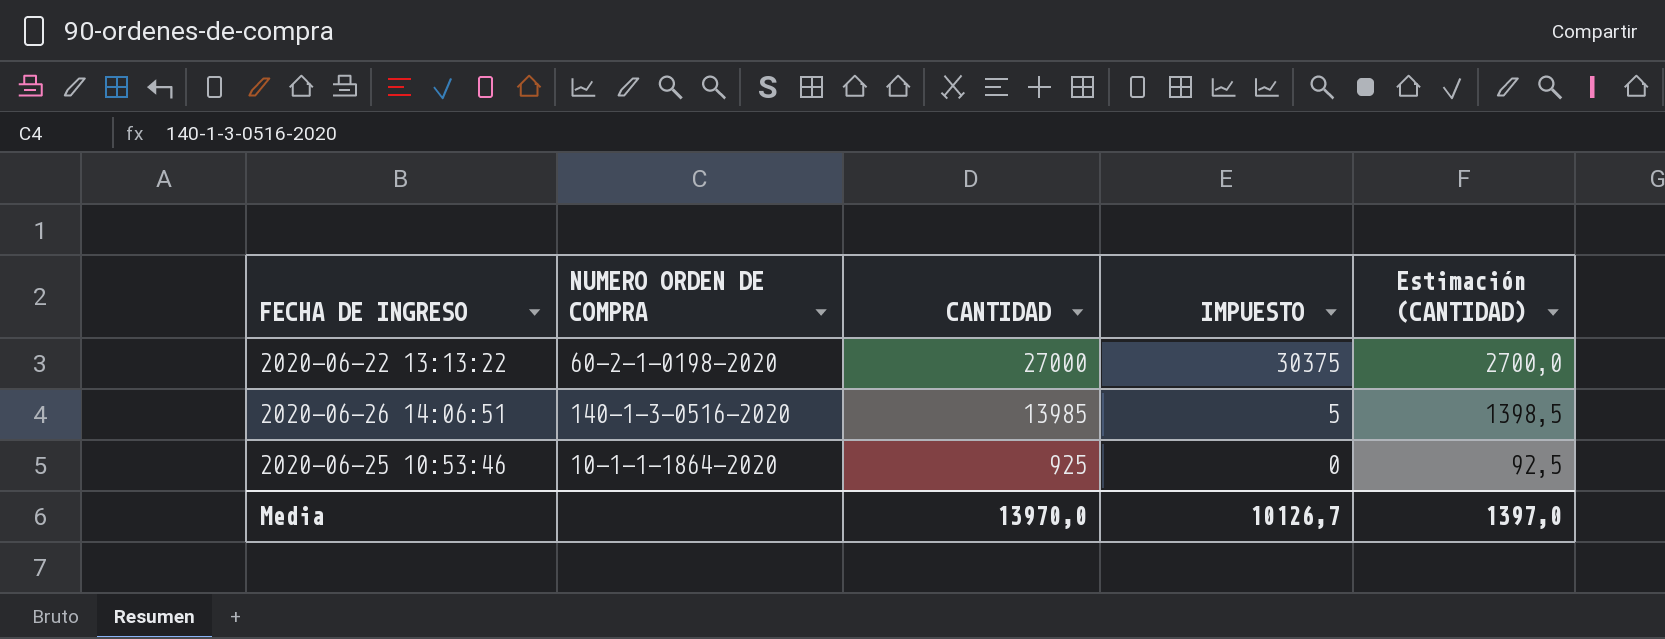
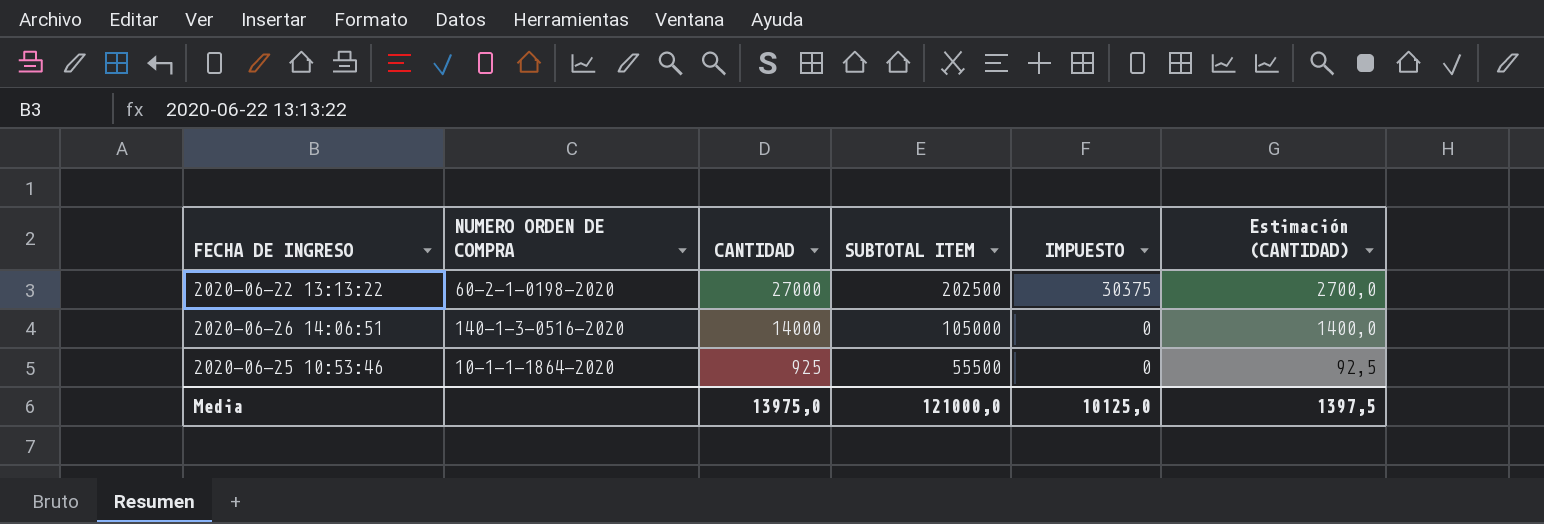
column SUBTOTAL ITEM | position: none -> 4
2020-06-26 14:06:51 | CANTIDAD: 13985 -> 14000
2020-06-26 14:06:51 | IMPUESTO: 5 -> 0
2020-06-26 14:06:51 | Estimación (CANTIDAD): 1398,5 -> 1400,0
Media | CANTIDAD: 13970,0 -> 13975,0
Media | IMPUESTO: 10126,7 -> 10125,0
Media | Estimación (CANTIDAD): 1397,0 -> 1397,5

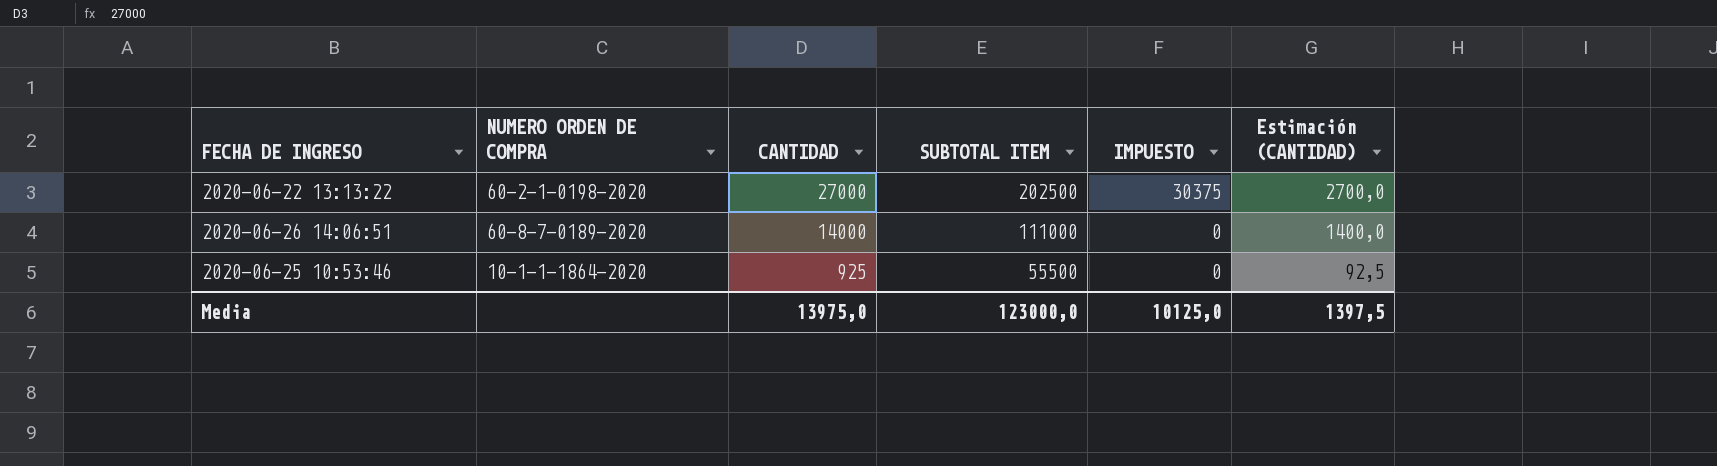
2020-06-26 14:06:51 | NUMERO ORDEN DE COMPRA: 140-1-3-0516-2020 -> 60-8-7-0189-2020
2020-06-26 14:06:51 | SUBTOTAL ITEM: 105000 -> 111000
Media | SUBTOTAL ITEM: 121000,0 -> 123000,0

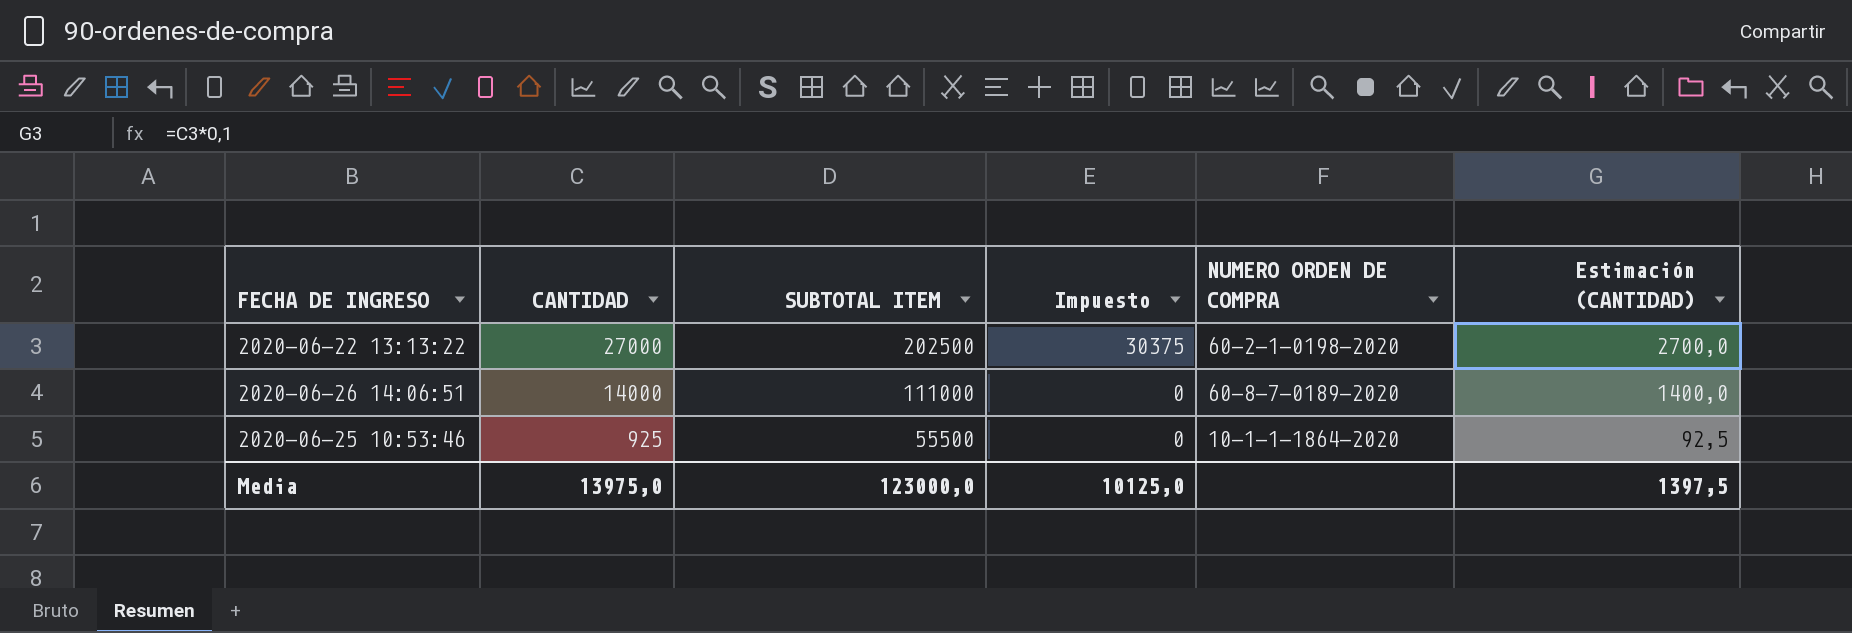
column name: IMPUESTO -> Impuesto
column NUMERO ORDEN DE COMPRA | position: 2 -> 5

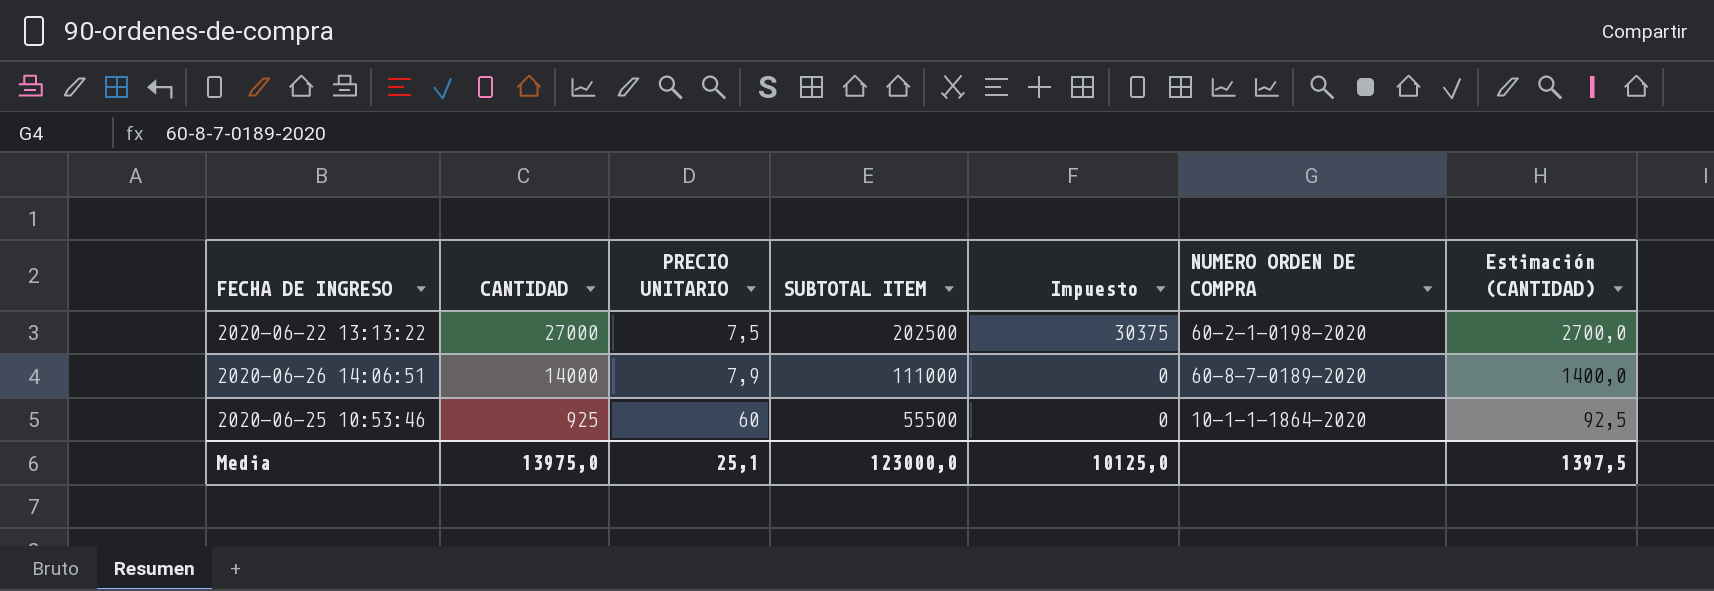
column PRECIO UNITARIO | formula: none -> [SUBTOTAL ITEM] / [CANTIDAD]

